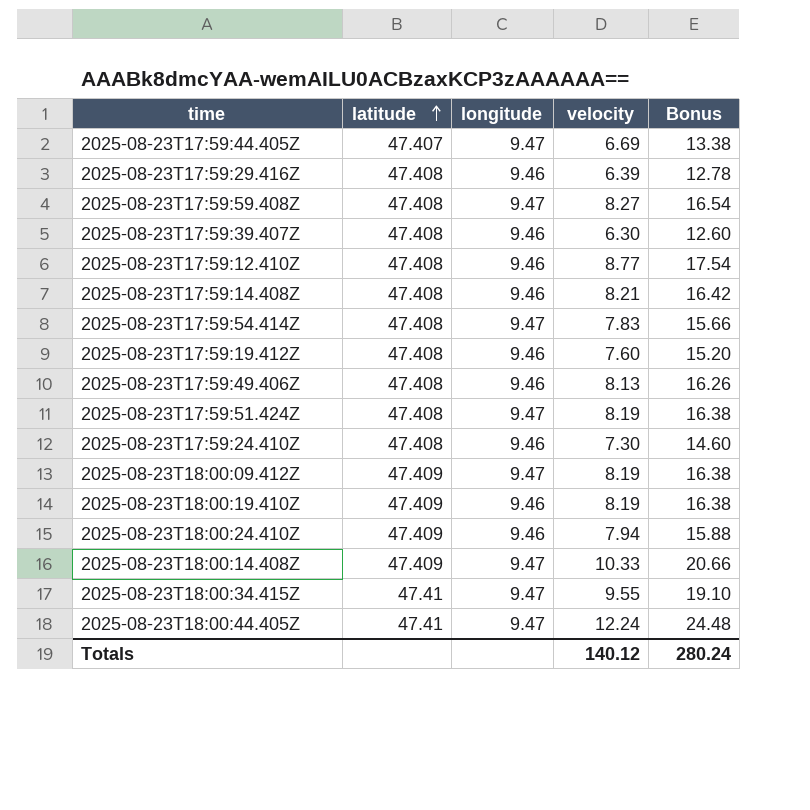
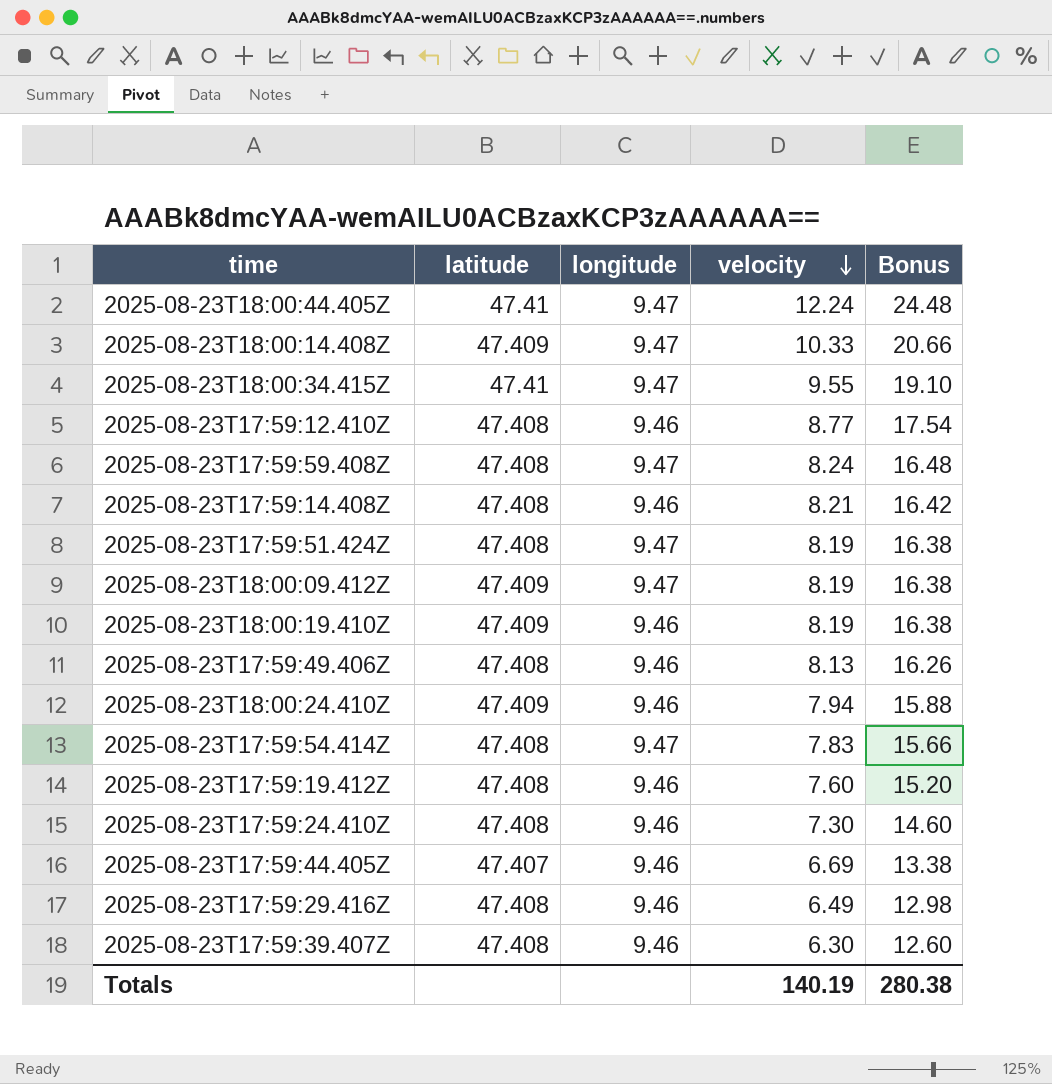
row order: latitude ascending -> velocity descending
2025-08-23T17:59:59.408Z | velocity: 8.27 -> 8.24
2025-08-23T17:59:59.408Z | Bonus: 16.54 -> 16.48
2025-08-23T17:59:44.405Z | longitude: 9.47 -> 9.46
2025-08-23T17:59:29.416Z | velocity: 6.39 -> 6.49
2025-08-23T17:59:29.416Z | Bonus: 12.78 -> 12.98
Totals | velocity: 140.12 -> 140.19
Totals | Bonus: 280.24 -> 280.38

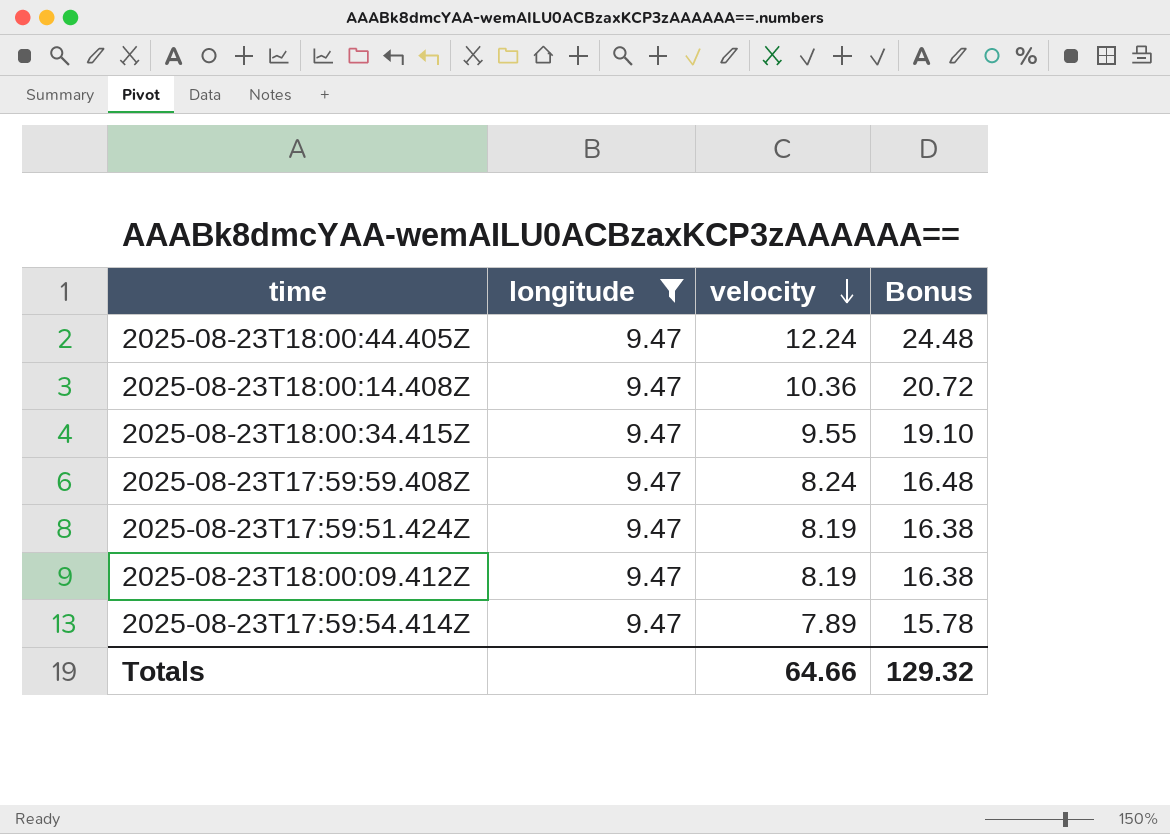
filter: none -> longitude = 9.47
column latitude | position: 2 -> none
2025-08-23T18:00:14.408Z | velocity: 10.33 -> 10.36
2025-08-23T18:00:14.408Z | Bonus: 20.66 -> 20.72
2025-08-23T17:59:54.414Z | velocity: 7.83 -> 7.89
2025-08-23T17:59:54.414Z | Bonus: 15.66 -> 15.78
Totals | velocity: 140.19 -> 64.66
Totals | Bonus: 280.38 -> 129.32

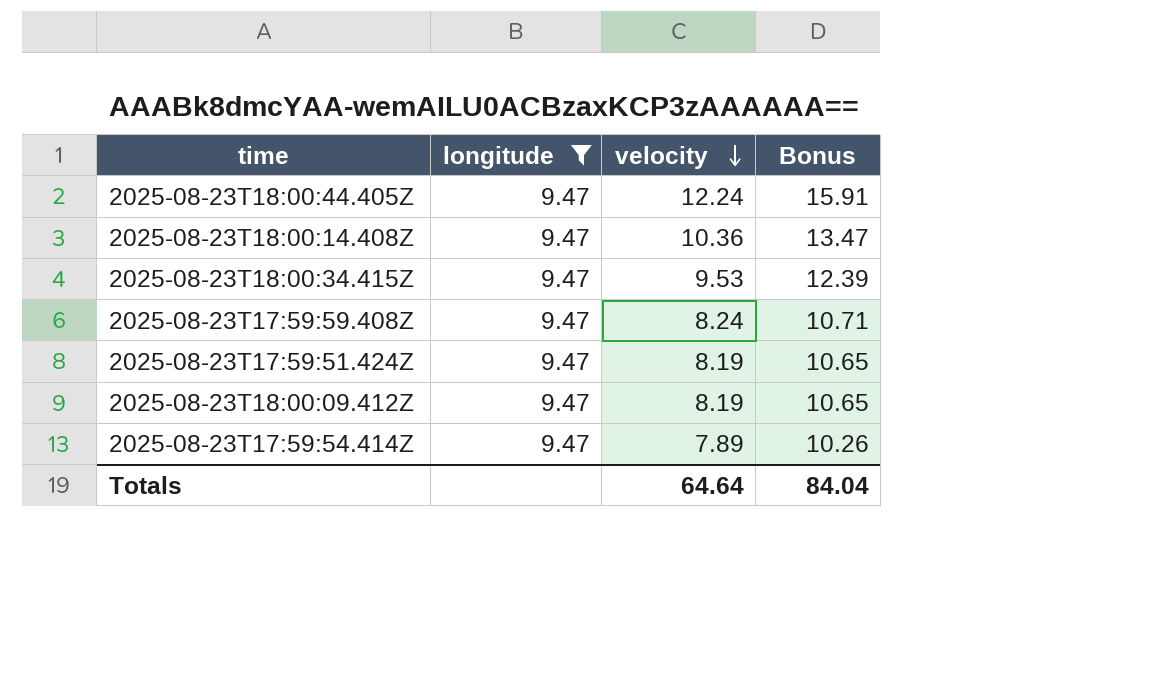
column Bonus | formula: [velocity] * 2 -> [velocity] * 1.3
2025-08-23T18:00:34.415Z | velocity: 9.55 -> 9.53
Totals | velocity: 64.66 -> 64.64
Totals | Bonus: 129.32 -> 84.04

